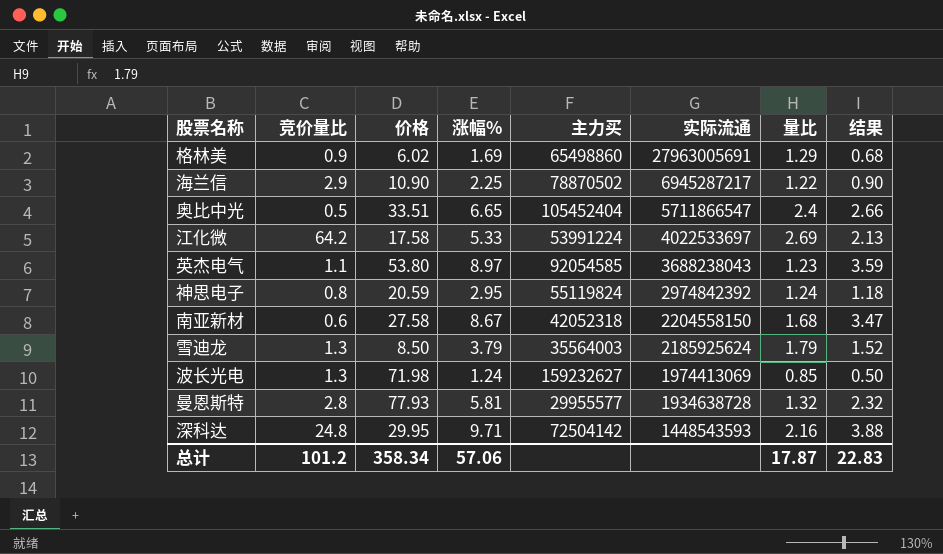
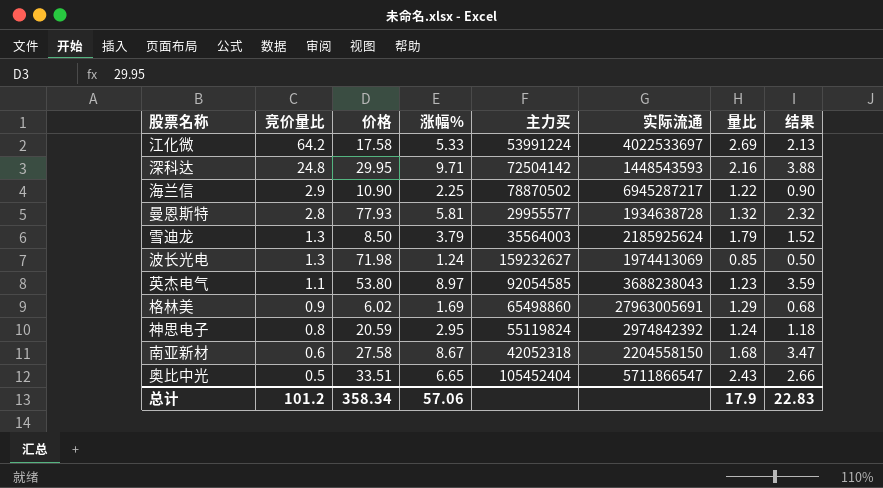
row order: 实际流通 descending -> 竞价量比 descending
奥比中光 | 量比: 2.4 -> 2.43
总计 | 量比: 17.87 -> 17.9

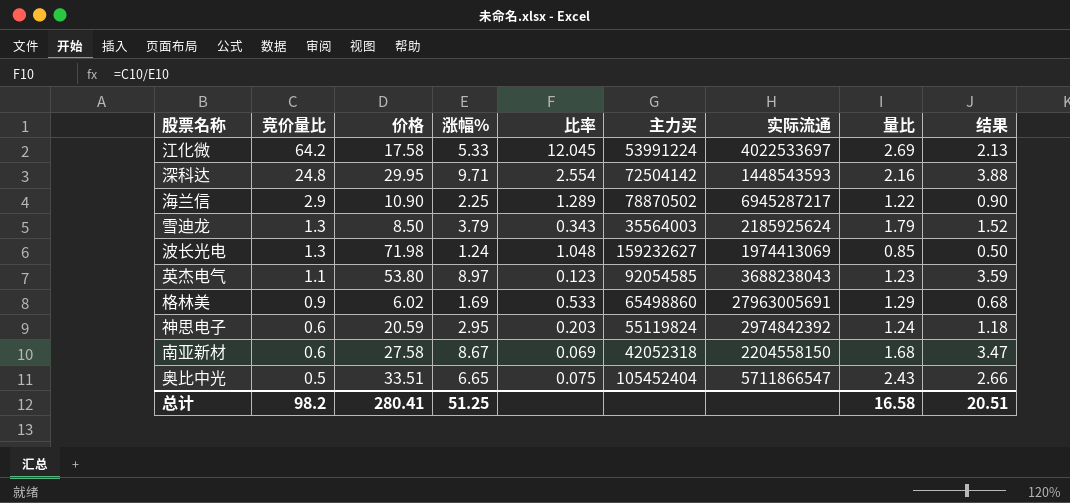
column 比率 | formula: none -> [竞价量比] / [涨幅%]
row 曼恩斯特: 2.8 | 77.93 | 5.81 | 29955577 | 1934638728 | 1.32 | 2.32 -> none
神思电子 | 竞价量比: 0.8 -> 0.6
总计 | 竞价量比: 101.2 -> 98.2
总计 | 价格: 358.34 -> 280.41
总计 | 涨幅%: 57.06 -> 51.25
总计 | 量比: 17.9 -> 16.58
总计 | 结果: 22.83 -> 20.51

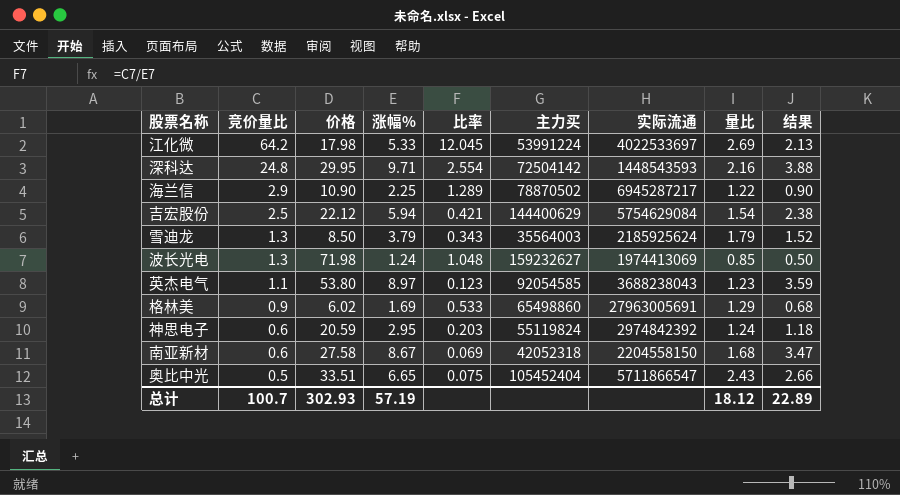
江化微 | 价格: 17.58 -> 17.98
row 吉宏股份: none -> 2.5 | 22.12 | 5.94 | 0.421 | 144400629 | 5754629084 | 1.54 | 2.38
总计 | 竞价量比: 98.2 -> 100.7
总计 | 价格: 280.41 -> 302.93
总计 | 涨幅%: 51.25 -> 57.19
总计 | 量比: 16.58 -> 18.12
总计 | 结果: 20.51 -> 22.89

